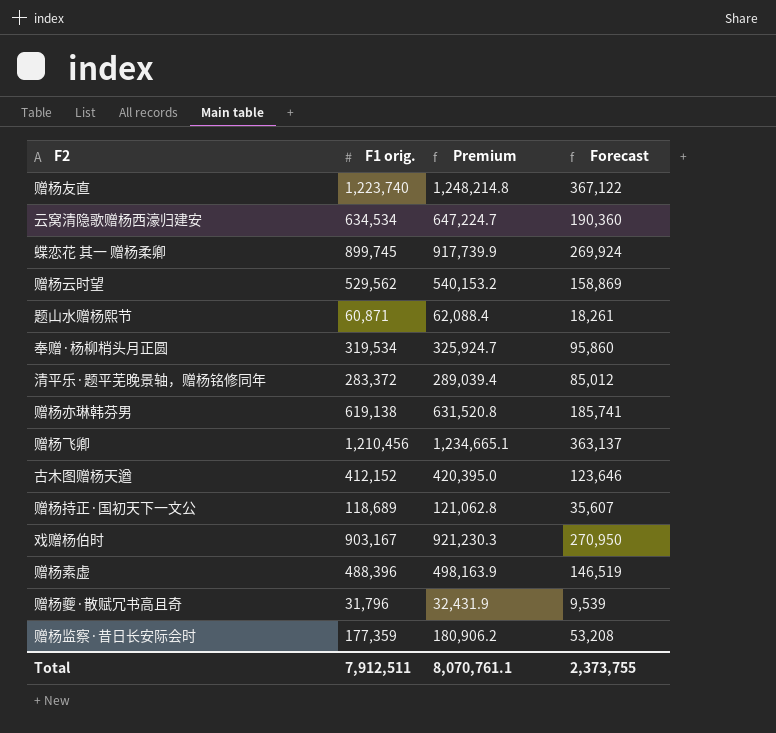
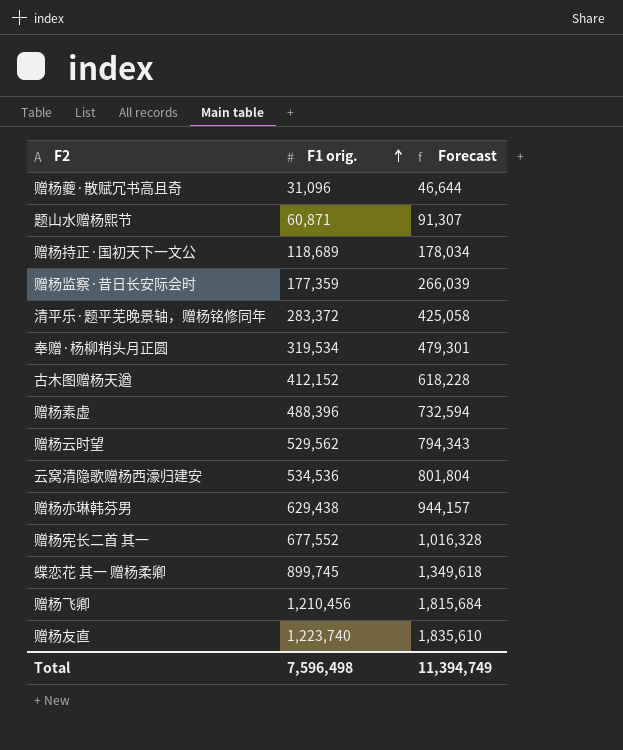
row order: none -> F1 orig. ascending
column Premium | formula: [F1 orig.] * 1.02 -> none
column Forecast | formula: [F1 orig.] * 0.3 -> [F1 orig.] * 1.5
row 戏赠杨伯时: 903,167 | 921,230.3 | 270,950 -> none
赠杨夔·散赋冗书高且奇 | F1 orig.: 31,796 -> 31,096
云窝清隐歌赠杨西濠归建安 | F1 orig.: 634,534 -> 534,536
赠杨亦琳韩芬男 | F1 orig.: 619,138 -> 629,438
row 赠杨宪长二首 其一: none -> 677,552 | 1,016,328
Total | F1 orig.: 7,912,511 -> 7,596,498
Total | Forecast: 2,373,755 -> 11,394,749

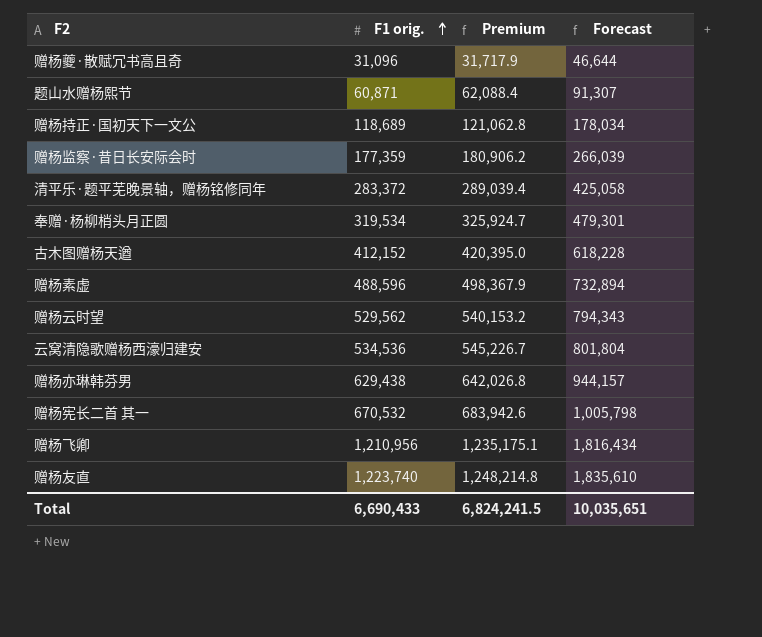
column Premium | formula: none -> [F1 orig.] * 1.02
row 蝶恋花 其一 赠杨柔卿: 899,745 | 1,349,618 -> none
赠杨素虚 | F1 orig.: 488,396 -> 488,596
赠杨素虚 | Forecast: 732,594 -> 732,894
赠杨宪长二首 其一 | F1 orig.: 677,552 -> 670,532
赠杨宪长二首 其一 | Forecast: 1,016,328 -> 1,005,798
赠杨飞卿 | F1 orig.: 1,210,456 -> 1,210,956
赠杨飞卿 | Forecast: 1,815,684 -> 1,816,434
Total | F1 orig.: 7,596,498 -> 6,690,433
Total | Forecast: 11,394,749 -> 10,035,651

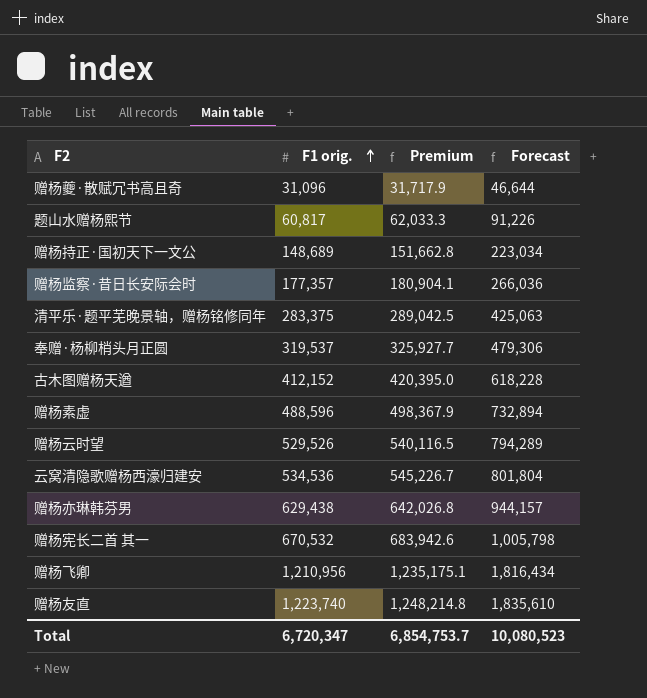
题山水赠杨熙节 | F1 orig.: 60,871 -> 60,817
题山水赠杨熙节 | Premium: 62,088.4 -> 62,033.3
题山水赠杨熙节 | Forecast: 91,307 -> 91,226
赠杨持正·国初天下一文公 | F1 orig.: 118,689 -> 148,689
赠杨持正·国初天下一文公 | Premium: 121,062.8 -> 151,662.8
赠杨持正·国初天下一文公 | Forecast: 178,034 -> 223,034
赠杨监察·昔日长安际会时 | F1 orig.: 177,359 -> 177,357
赠杨监察·昔日长安际会时 | Premium: 180,906.2 -> 180,904.1
赠杨监察·昔日长安际会时 | Forecast: 266,039 -> 266,036
清平乐·题平芜晚景轴，赠杨铭修同年 | F1 orig.: 283,372 -> 283,375
清平乐·题平芜晚景轴，赠杨铭修同年 | Premium: 289,039.4 -> 289,042.5
清平乐·题平芜晚景轴，赠杨铭修同年 | Forecast: 425,058 -> 425,063
奉赠·杨柳梢头月正圆 | F1 orig.: 319,534 -> 319,537
奉赠·杨柳梢头月正圆 | Premium: 325,924.7 -> 325,927.7
奉赠·杨柳梢头月正圆 | Forecast: 479,301 -> 479,306
赠杨云时望 | F1 orig.: 529,562 -> 529,526
赠杨云时望 | Premium: 540,153.2 -> 540,116.5
赠杨云时望 | Forecast: 794,343 -> 794,289
Total | F1 orig.: 6,690,433 -> 6,720,347
Total | Premium: 6,824,241.5 -> 6,854,753.7
Total | Forecast: 10,035,651 -> 10,080,523

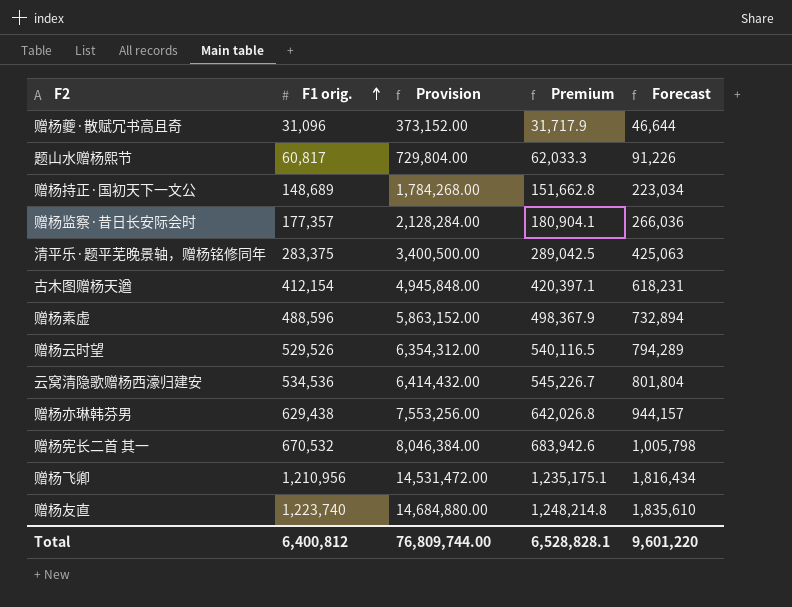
column Provision | formula: none -> [F1 orig.] * 12
row 奉赠·杨柳梢头月正圆: 319,537 | 325,927.7 | 479,306 -> none
古木图赠杨天遒 | F1 orig.: 412,152 -> 412,154
古木图赠杨天遒 | Premium: 420,395.0 -> 420,397.1
古木图赠杨天遒 | Forecast: 618,228 -> 618,231
Total | F1 orig.: 6,720,347 -> 6,400,812
Total | Premium: 6,854,753.7 -> 6,528,828.1
Total | Forecast: 10,080,523 -> 9,601,220

